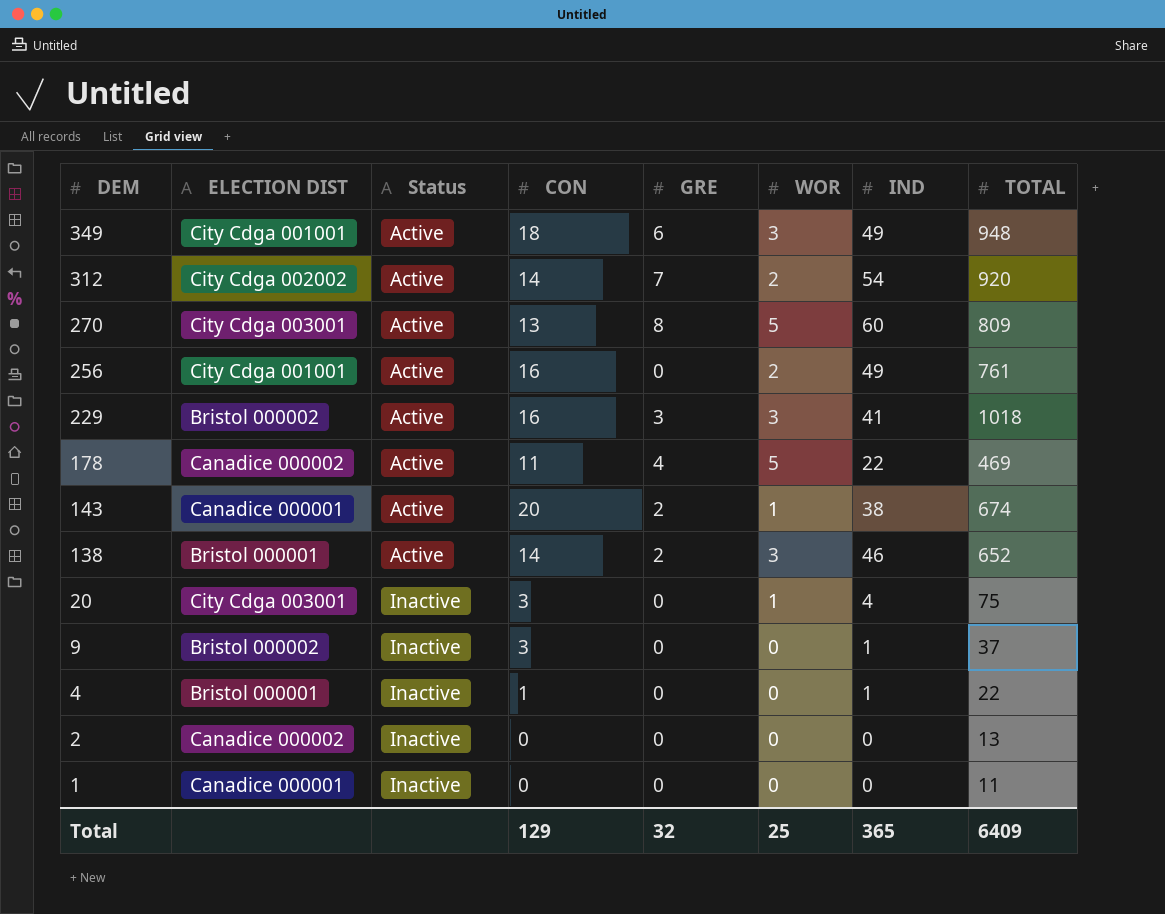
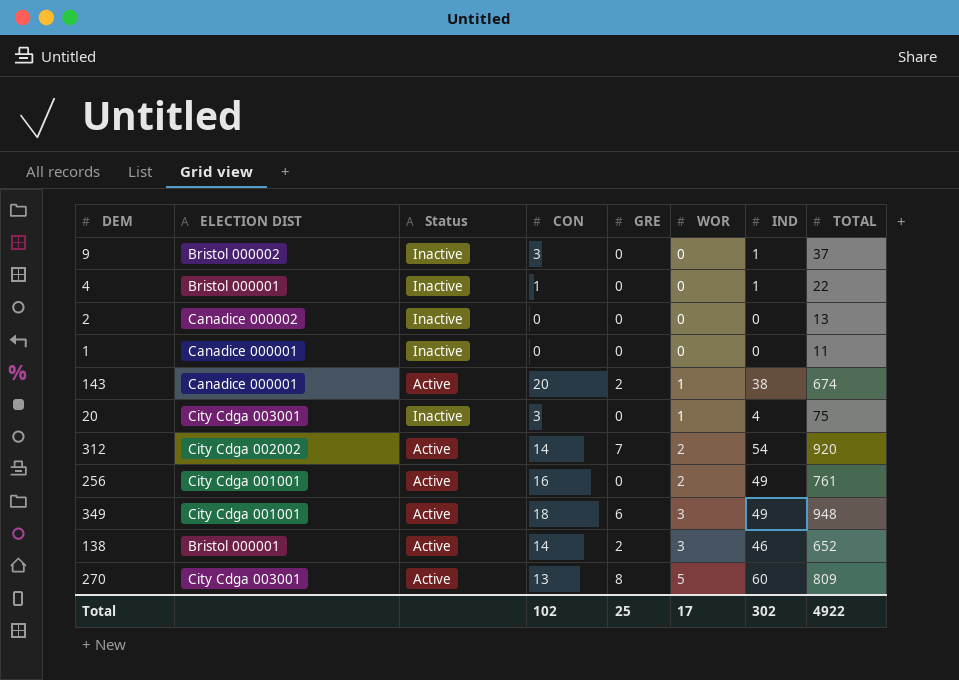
row order: DEM descending -> WOR ascending
row 229: Bristol 000002 | Active | 16 | 3 | 3 | 41 | 1018 -> none
row 178: Canadice 000002 | Active | 11 | 4 | 5 | 22 | 469 -> none
Total | CON: 129 -> 102
Total | GRE: 32 -> 25
Total | WOR: 25 -> 17
Total | IND: 365 -> 302
Total | TOTAL: 6409 -> 4922

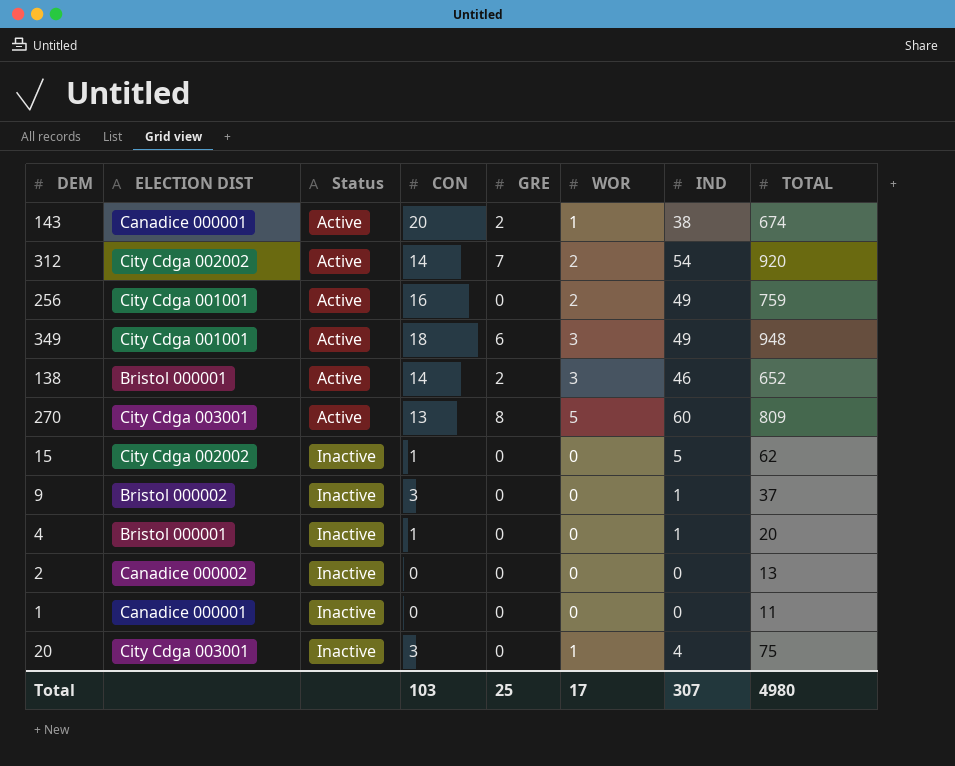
row order: WOR ascending -> Status ascending
256 | TOTAL: 761 -> 759
row 15: none -> City Cdga 002002 | Inactive | 1 | 0 | 0 | 5 | 62
4 | TOTAL: 22 -> 20
Total | CON: 102 -> 103
Total | IND: 302 -> 307
Total | TOTAL: 4922 -> 4980

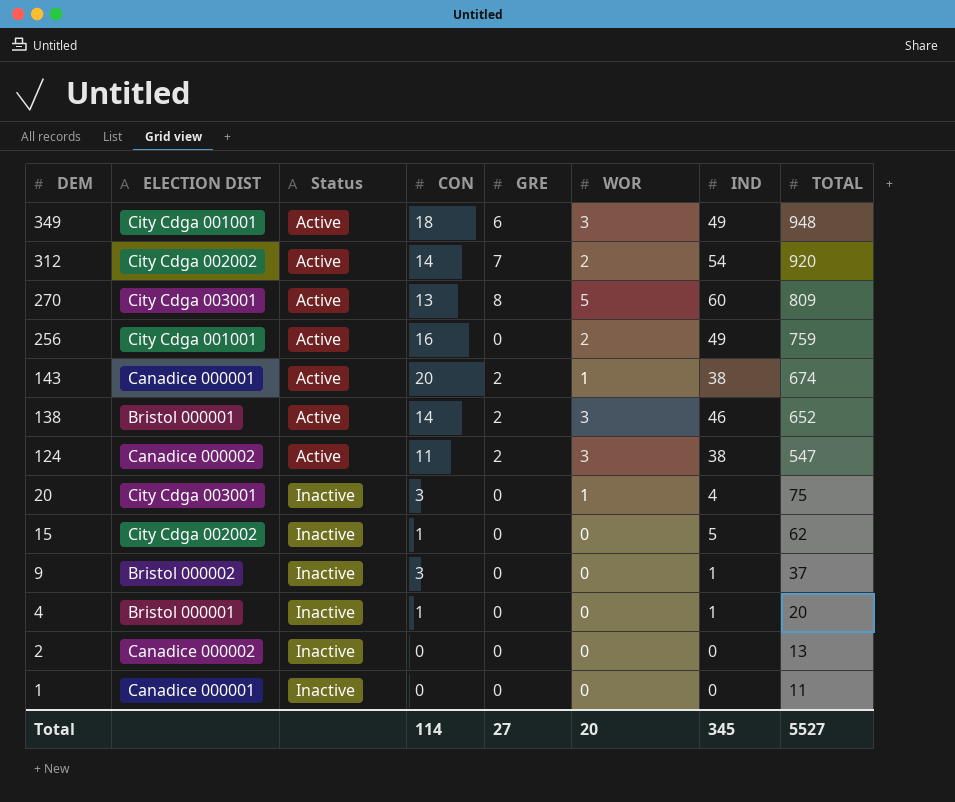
row order: Status ascending -> DEM descending
row 124: none -> Canadice 000002 | Active | 11 | 2 | 3 | 38 | 547
Total | CON: 103 -> 114
Total | GRE: 25 -> 27
Total | WOR: 17 -> 20
Total | IND: 307 -> 345
Total | TOTAL: 4980 -> 5527

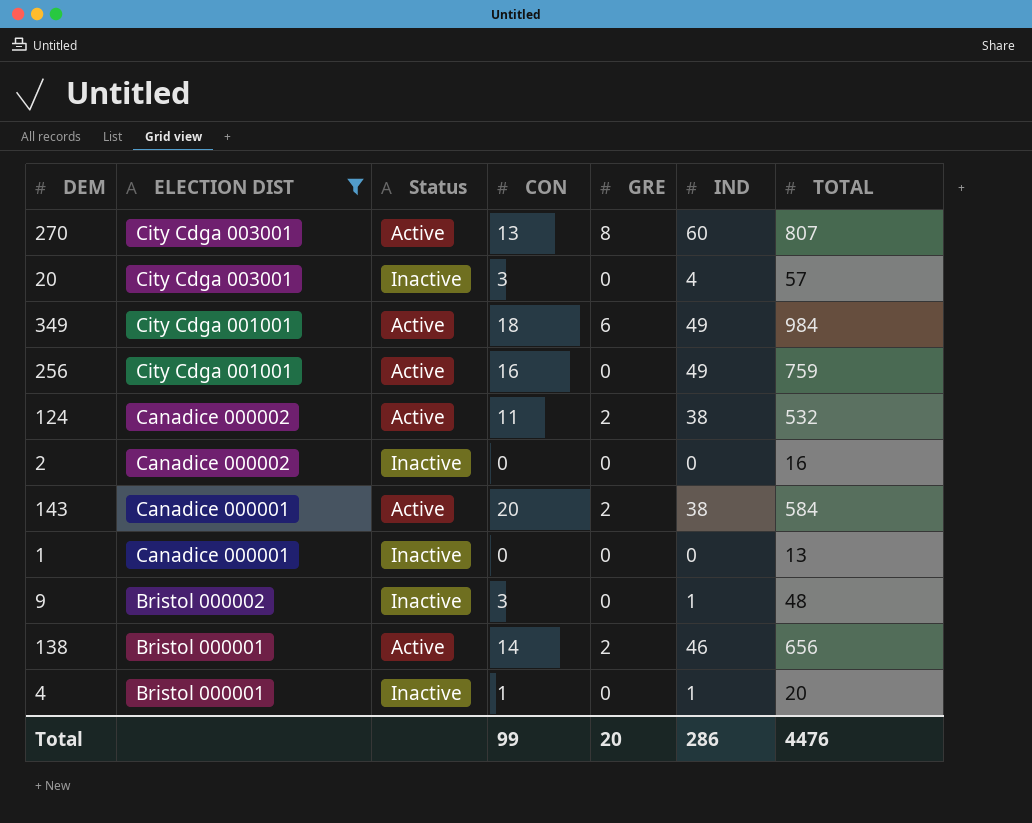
filter: none -> ELECTION DIST != City Cdga 002002
row order: DEM descending -> ELECTION DIST descending
column WOR | position: 6 -> none
270 | TOTAL: 809 -> 807
20 | TOTAL: 75 -> 57
349 | TOTAL: 948 -> 984
124 | TOTAL: 547 -> 532
2 | TOTAL: 13 -> 16
143 | TOTAL: 674 -> 584
1 | TOTAL: 11 -> 13
9 | TOTAL: 37 -> 48
138 | TOTAL: 652 -> 656
Total | CON: 114 -> 99
Total | GRE: 27 -> 20
Total | IND: 345 -> 286
Total | TOTAL: 5527 -> 4476

